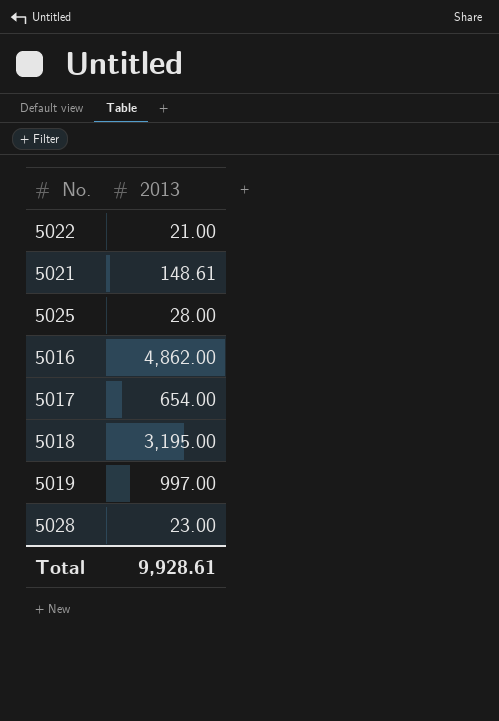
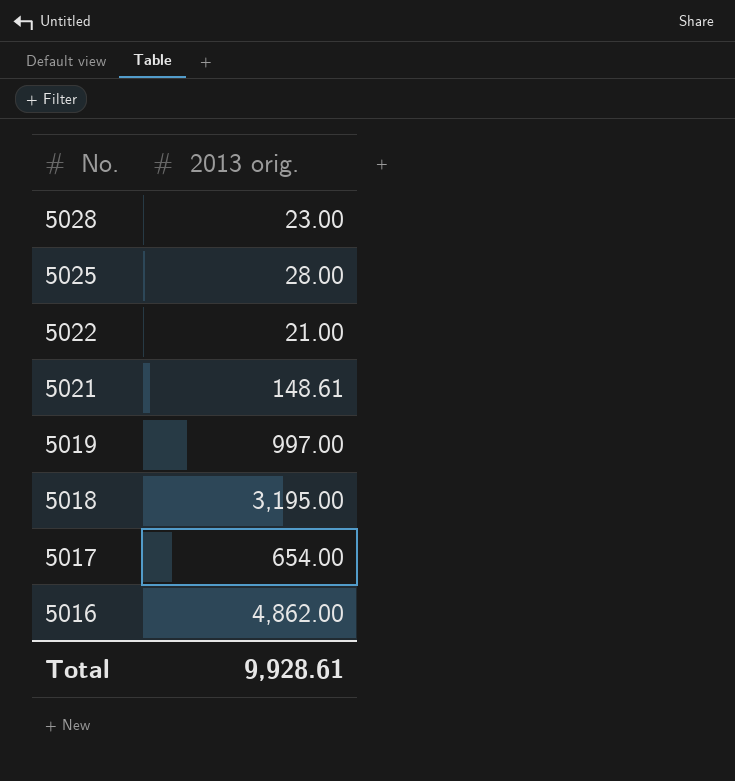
row order: none -> No. descending
column name: 2013 -> 2013 orig.

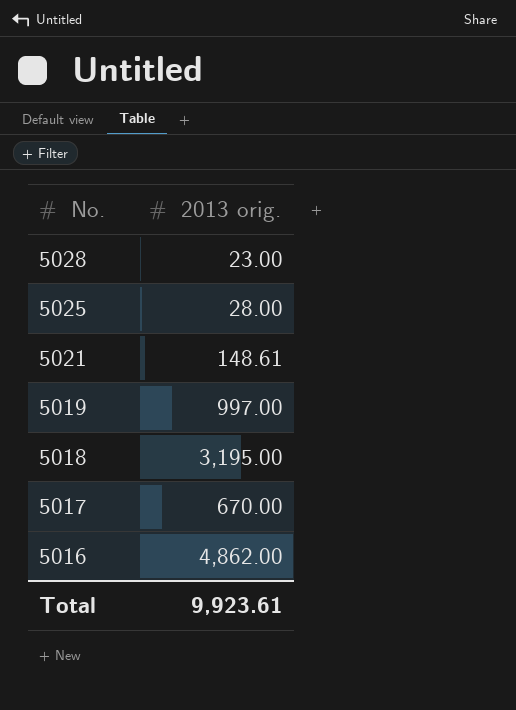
row 5022: 21.00 -> none
5017 | 2013 orig.: 654.00 -> 670.00
Total | 2013 orig.: 9,928.61 -> 9,923.61

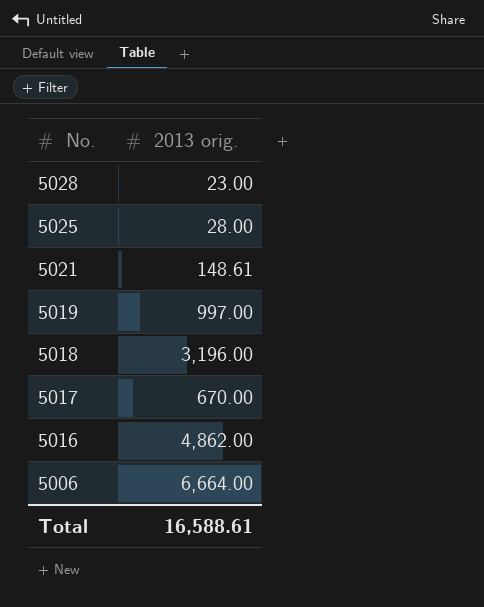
5018 | 2013 orig.: 3,195.00 -> 3,196.00
row 5006: none -> 6,664.00
Total | 2013 orig.: 9,923.61 -> 16,588.61

